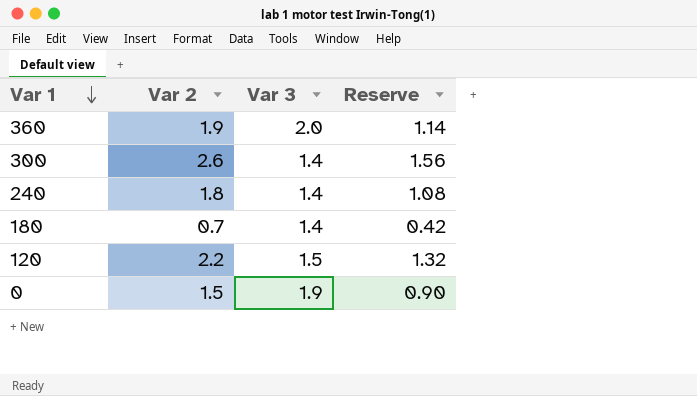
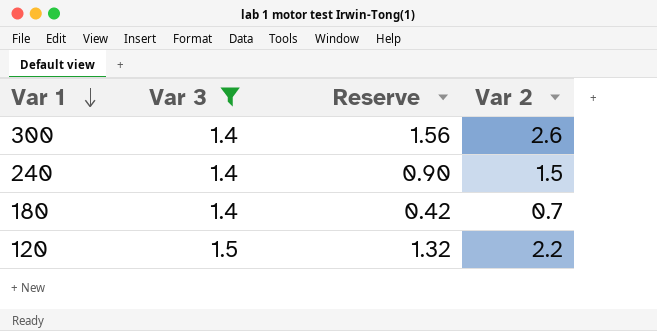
filter: none -> Var 3 <= 1.5
column Var 2 | position: 2 -> 4
240 | Reserve: 1.08 -> 0.90
240 | Var 2: 1.8 -> 1.5

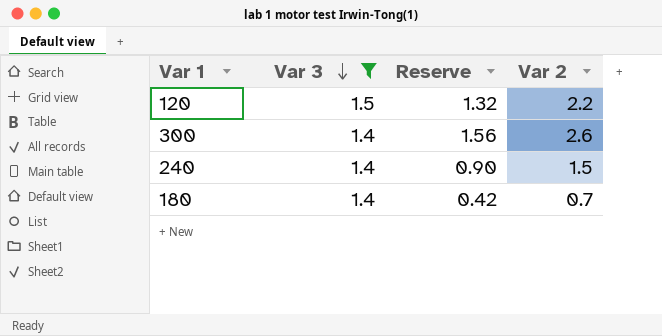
row order: Var 1 descending -> Var 3 descending

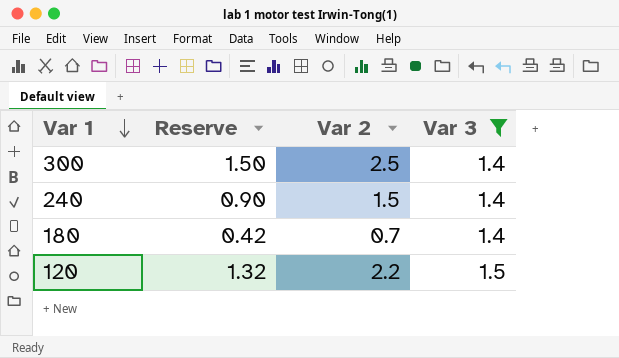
row order: Var 3 descending -> Var 1 descending
column Var 3 | position: 2 -> 4
300 | Reserve: 1.56 -> 1.50
300 | Var 2: 2.6 -> 2.5

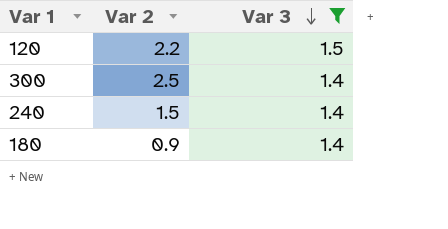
row order: Var 1 descending -> Var 3 descending
column Reserve | formula: [Var 2] * 0.6 -> none
180 | Var 2: 0.7 -> 0.9

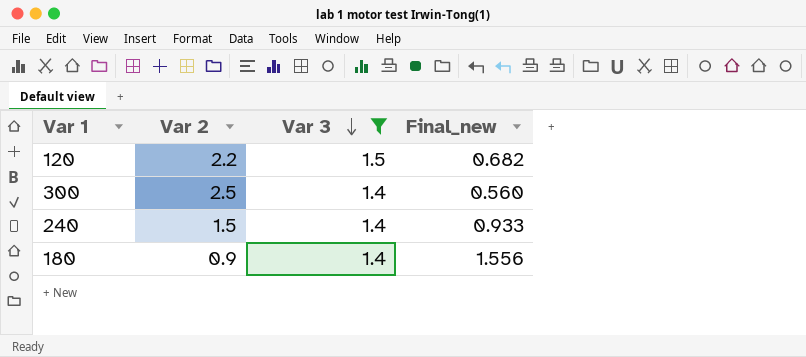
column Final_new | formula: none -> [Var 3] / [Var 2]

